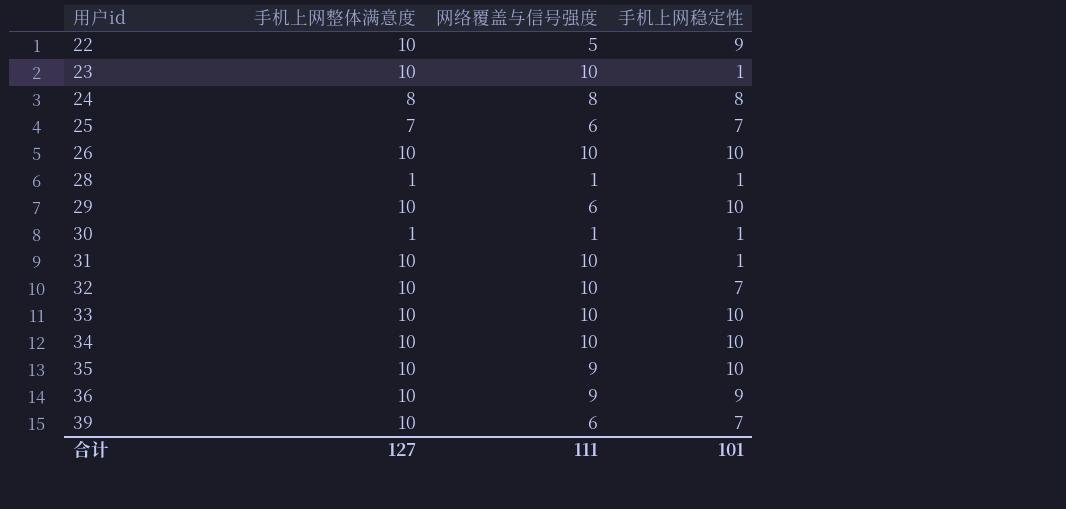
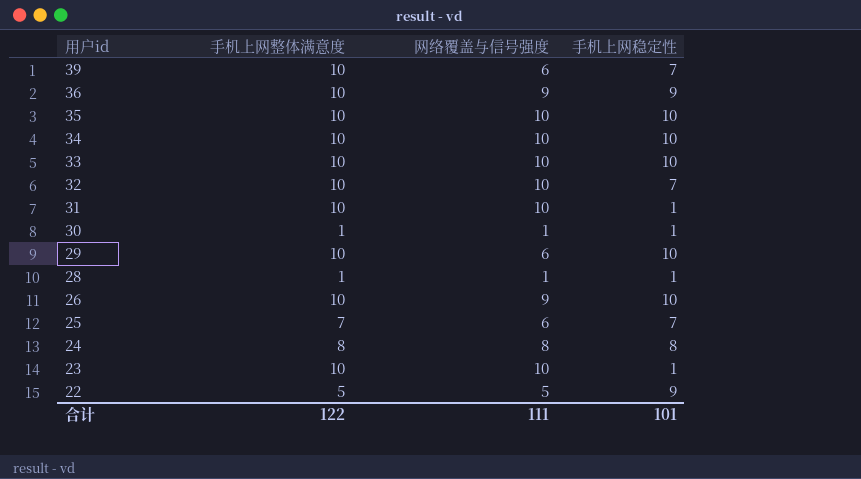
row order: 用户id ascending -> 用户id descending
35 | 网络覆盖与信号强度: 9 -> 10
26 | 网络覆盖与信号强度: 10 -> 9
22 | 手机上网整体满意度: 10 -> 5
合计 | 手机上网整体满意度: 127 -> 122

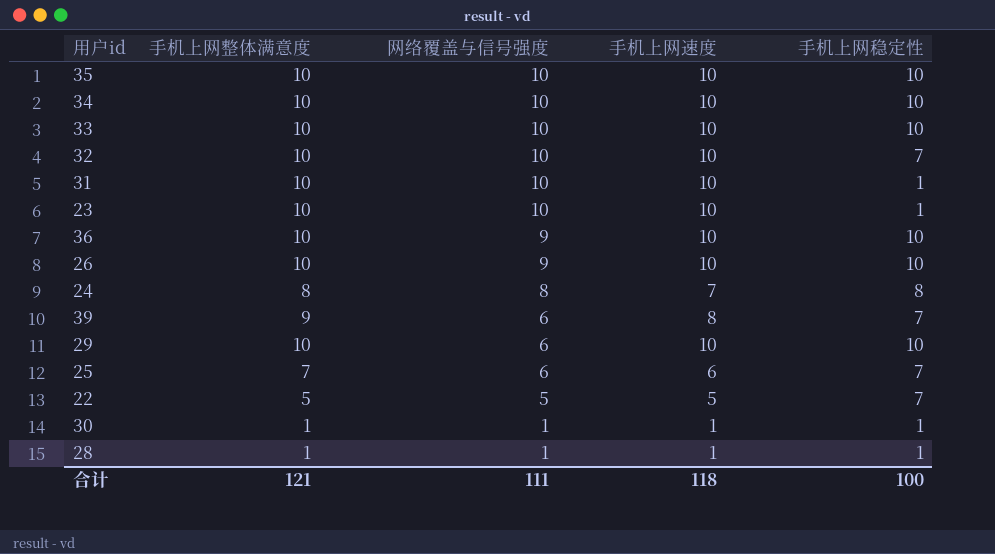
row order: 用户id descending -> 网络覆盖与信号强度 descending
column 手机上网速度 | position: none -> 4
36 | 手机上网稳定性: 9 -> 10
39 | 手机上网整体满意度: 10 -> 9
22 | 手机上网稳定性: 9 -> 7
合计 | 手机上网整体满意度: 122 -> 121
合计 | 手机上网稳定性: 101 -> 100

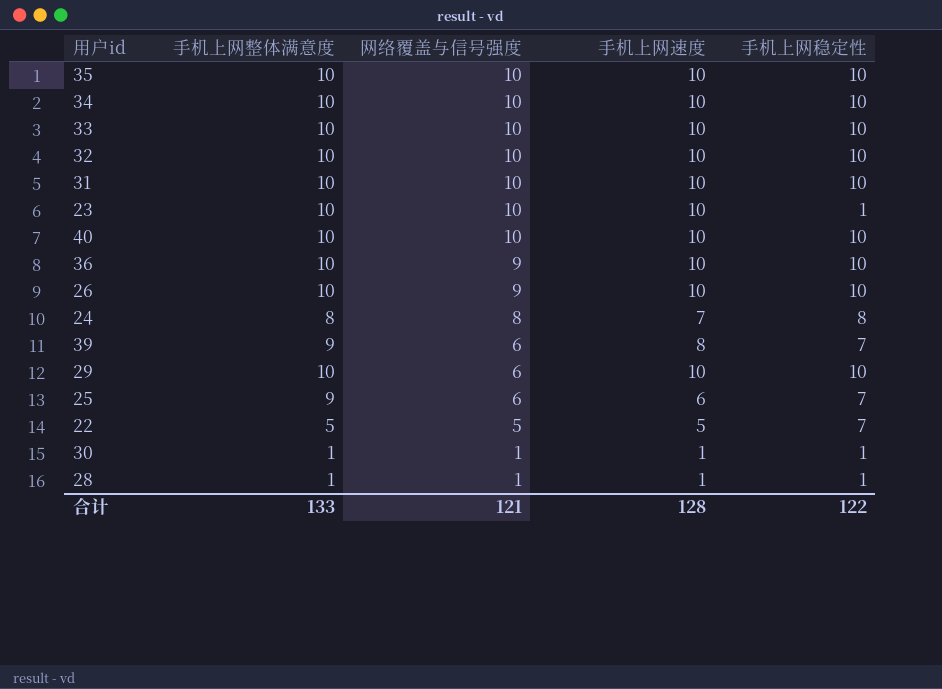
32 | 手机上网稳定性: 7 -> 10
31 | 手机上网稳定性: 1 -> 10
row 40: none -> 10 | 10 | 10 | 10
25 | 手机上网整体满意度: 7 -> 9
合计 | 手机上网整体满意度: 121 -> 133
合计 | 网络覆盖与信号强度: 111 -> 121
合计 | 手机上网速度: 118 -> 128
合计 | 手机上网稳定性: 100 -> 122

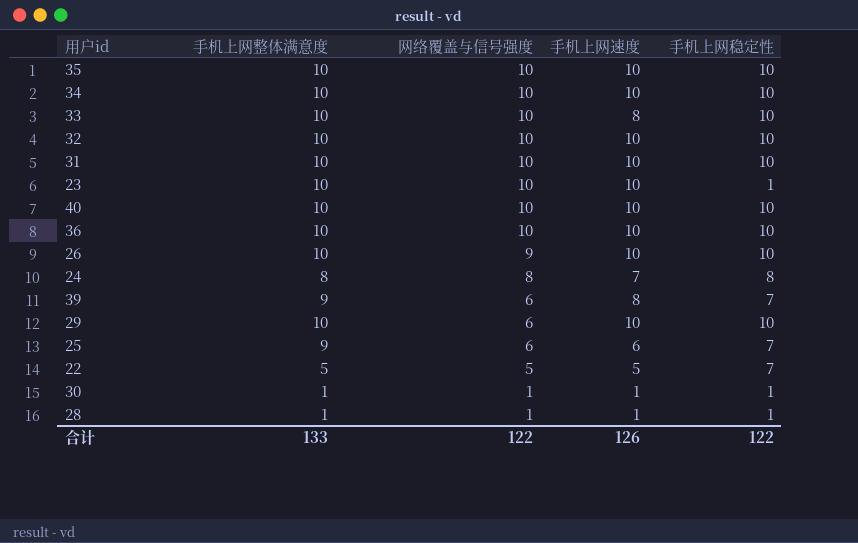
33 | 手机上网速度: 10 -> 8
36 | 网络覆盖与信号强度: 9 -> 10
合计 | 网络覆盖与信号强度: 121 -> 122
合计 | 手机上网速度: 128 -> 126

